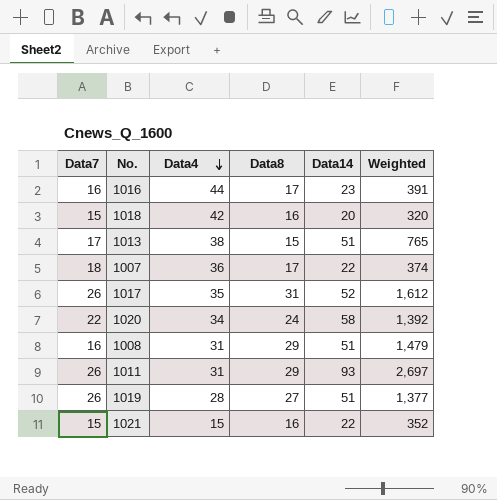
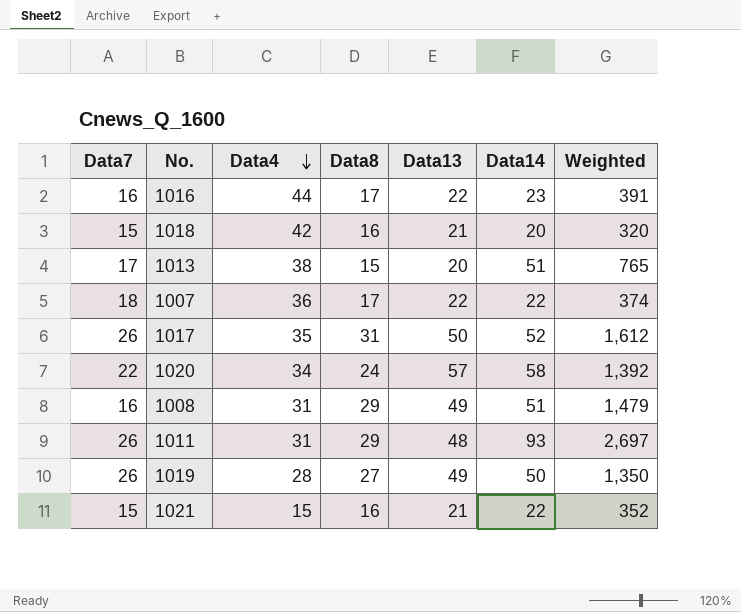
column Data13 | position: none -> 5
1019 | Data14: 51 -> 50
1019 | Weighted: 1,377 -> 1,350

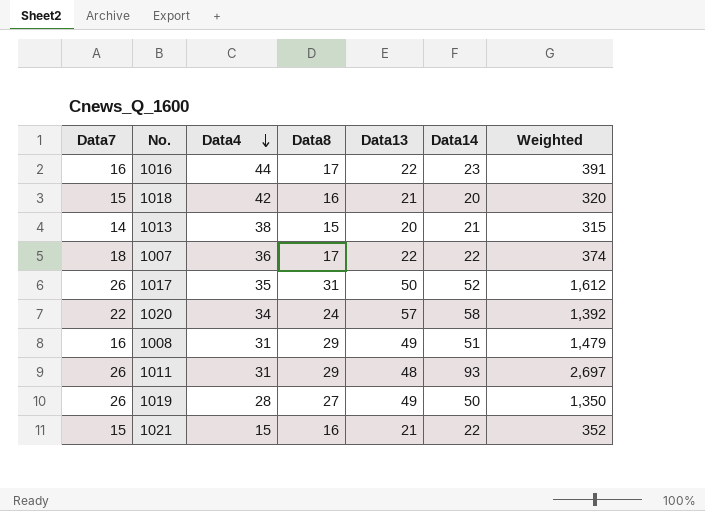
1013 | Data7: 17 -> 14
1013 | Data14: 51 -> 21
1013 | Weighted: 765 -> 315

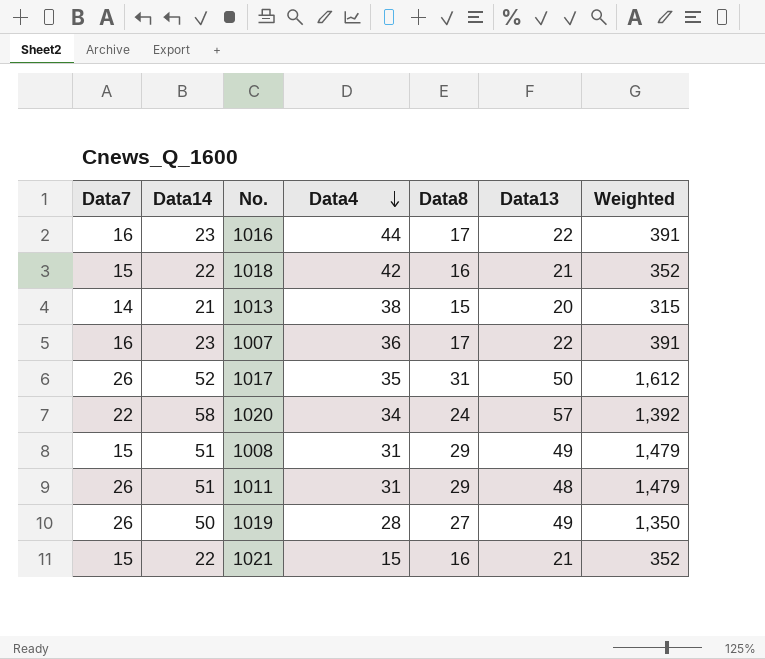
column Data14 | position: 6 -> 2
1018 | Data14: 20 -> 22
1018 | Weighted: 320 -> 352
1007 | Data7: 18 -> 16
1007 | Data14: 22 -> 23
1007 | Weighted: 374 -> 391
1008 | Data7: 16 -> 15
1011 | Data14: 93 -> 51
1011 | Weighted: 2,697 -> 1,479

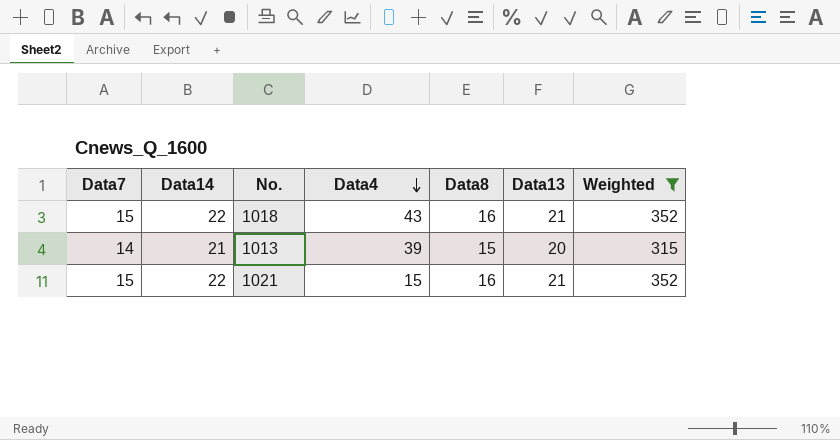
filter: none -> Weighted <= 352
1018 | Data4: 42 -> 43
1013 | Data4: 38 -> 39

